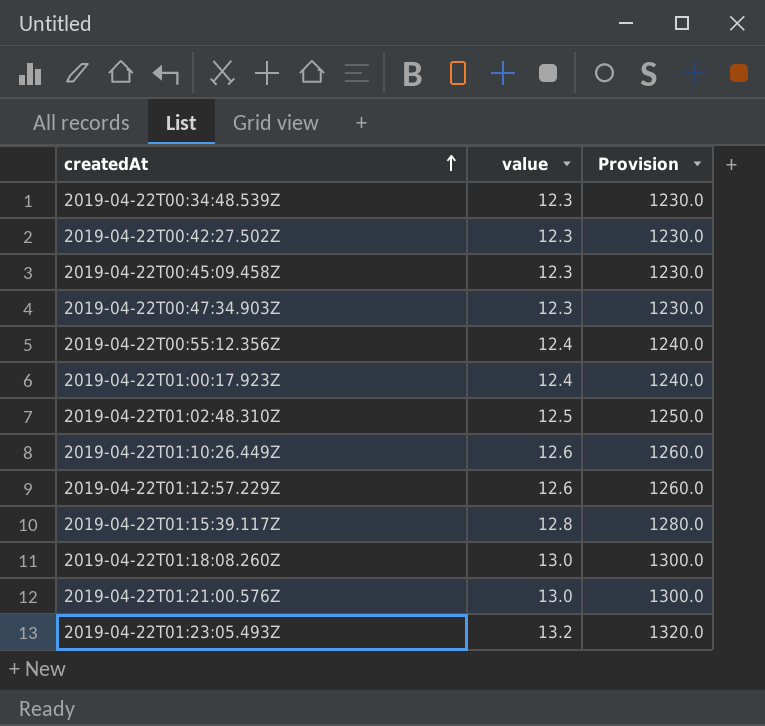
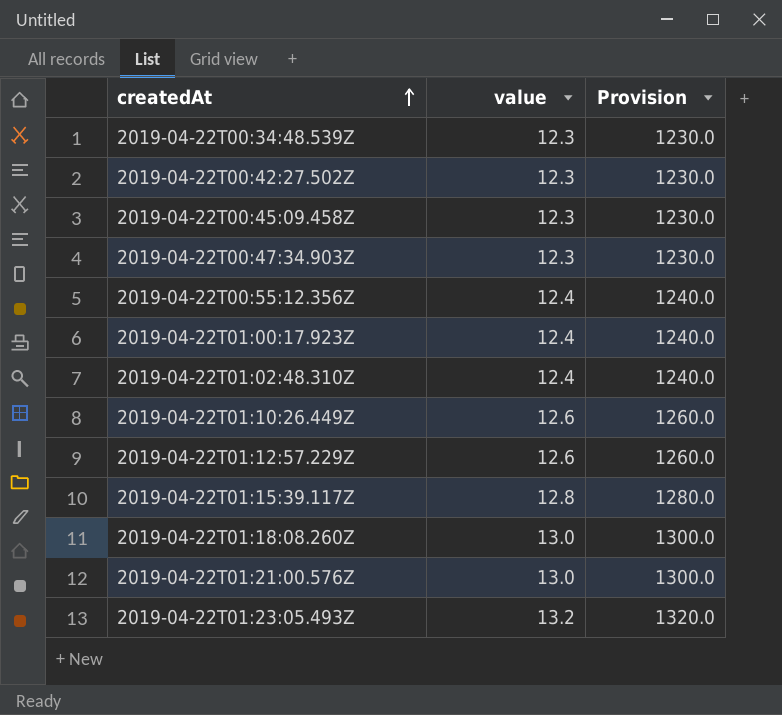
2019-04-22T01:02:48.310Z | value: 12.5 -> 12.4
2019-04-22T01:02:48.310Z | Provision: 1250.0 -> 1240.0

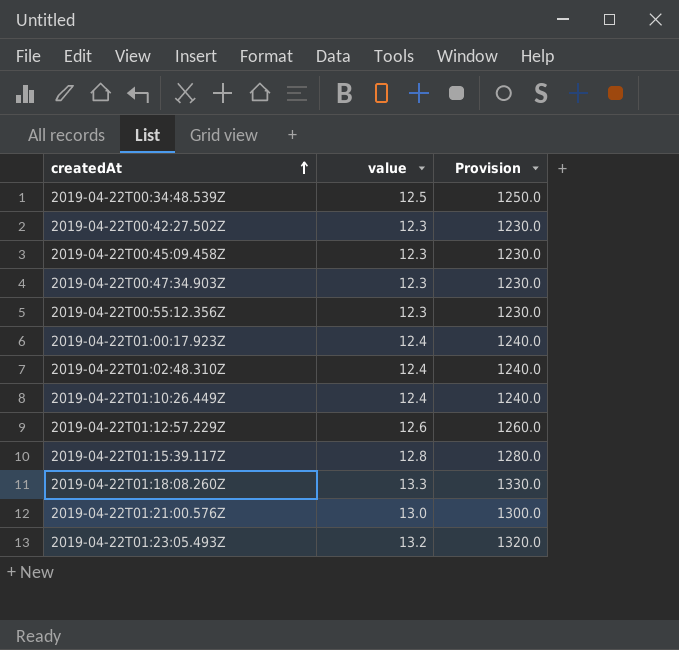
2019-04-22T00:34:48.539Z | value: 12.3 -> 12.5
2019-04-22T00:34:48.539Z | Provision: 1230.0 -> 1250.0
2019-04-22T00:55:12.356Z | value: 12.4 -> 12.3
2019-04-22T00:55:12.356Z | Provision: 1240.0 -> 1230.0
2019-04-22T01:10:26.449Z | value: 12.6 -> 12.4
2019-04-22T01:10:26.449Z | Provision: 1260.0 -> 1240.0
2019-04-22T01:18:08.260Z | value: 13.0 -> 13.3
2019-04-22T01:18:08.260Z | Provision: 1300.0 -> 1330.0

